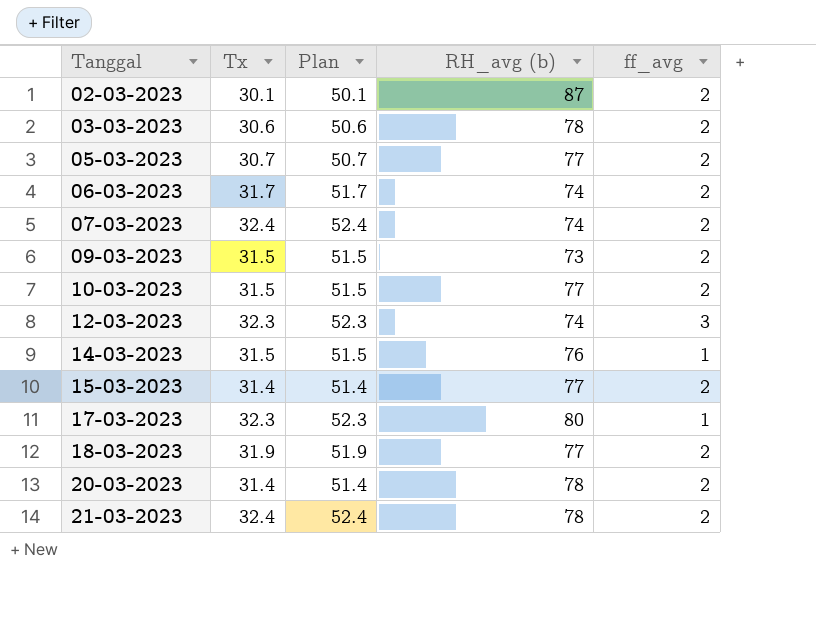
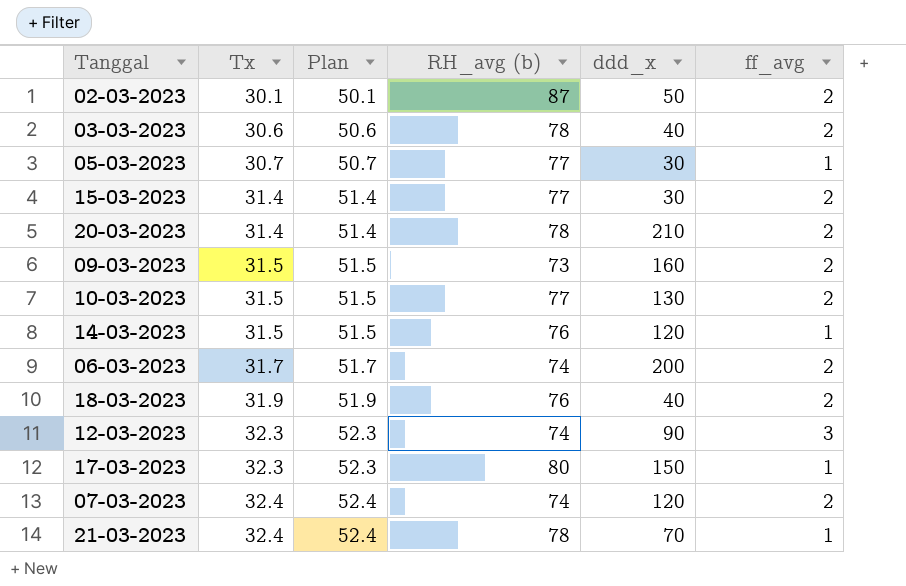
row order: Tanggal ascending -> Tx ascending
column ddd_x | position: none -> 5
05-03-2023 | ff_avg: 2 -> 1
18-03-2023 | RH_avg (b): 77 -> 76
21-03-2023 | ff_avg: 2 -> 1

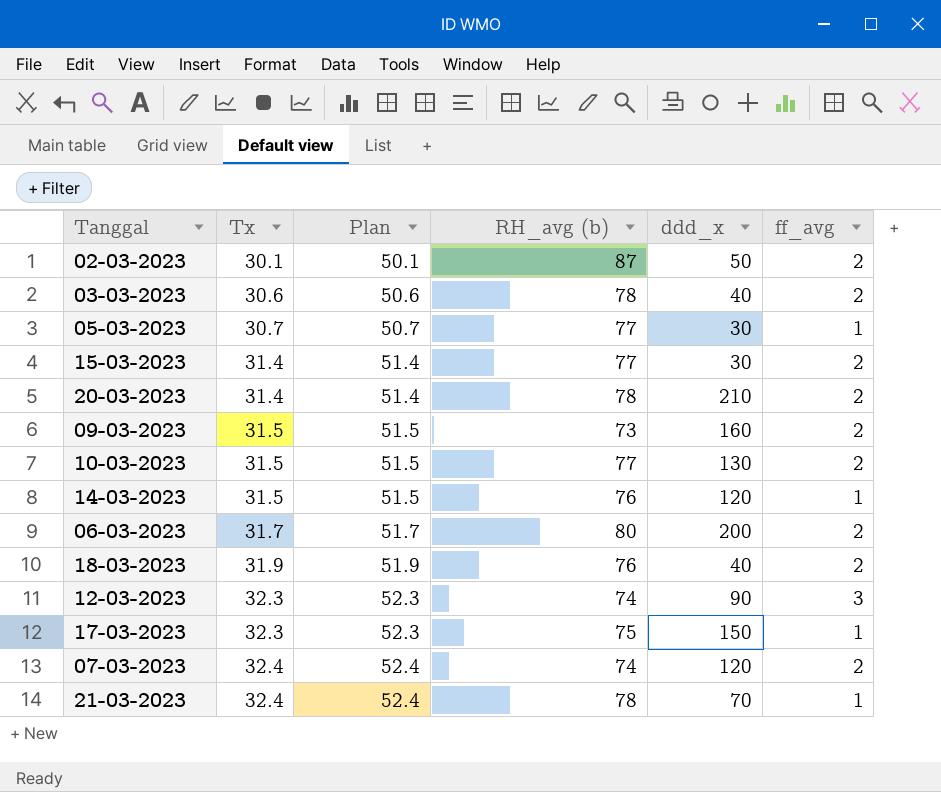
06-03-2023 | RH_avg (b): 74 -> 80
17-03-2023 | RH_avg (b): 80 -> 75

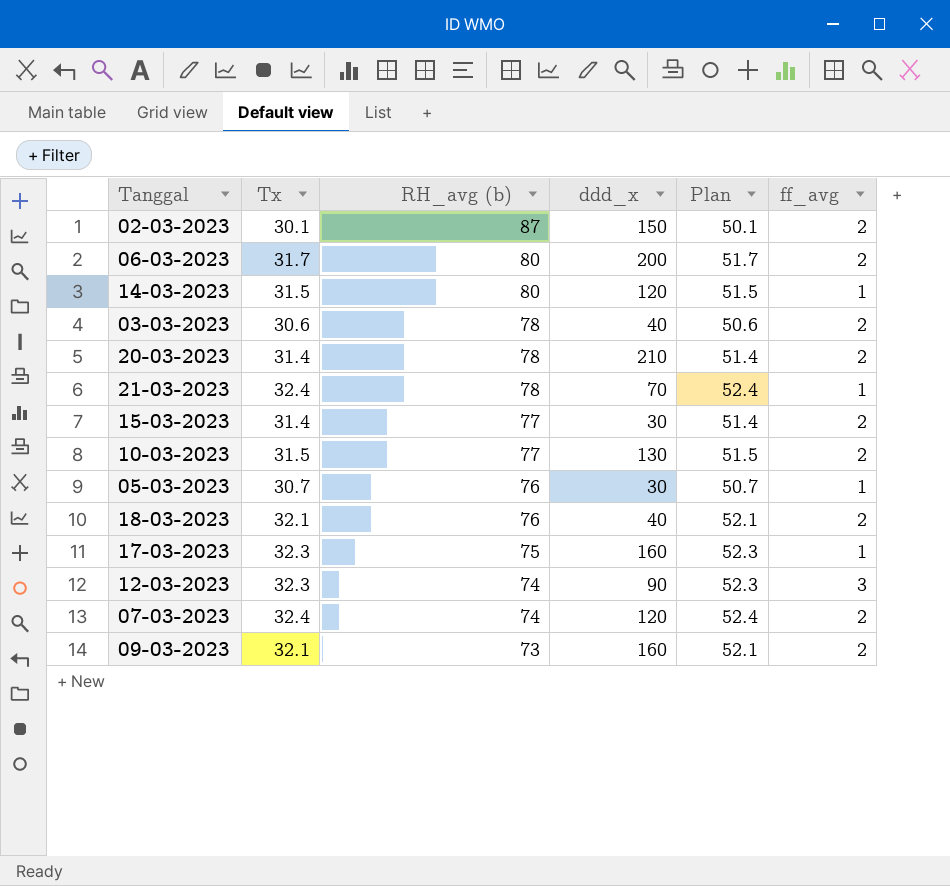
row order: Tx ascending -> RH_avg (b) descending
column Plan | position: 3 -> 5
02-03-2023 | ddd_x: 50 -> 150
14-03-2023 | RH_avg (b): 76 -> 80
05-03-2023 | RH_avg (b): 77 -> 76
18-03-2023 | Tx: 31.9 -> 32.1
18-03-2023 | Plan: 51.9 -> 52.1
17-03-2023 | ddd_x: 150 -> 160
09-03-2023 | Tx: 31.5 -> 32.1
09-03-2023 | Plan: 51.5 -> 52.1

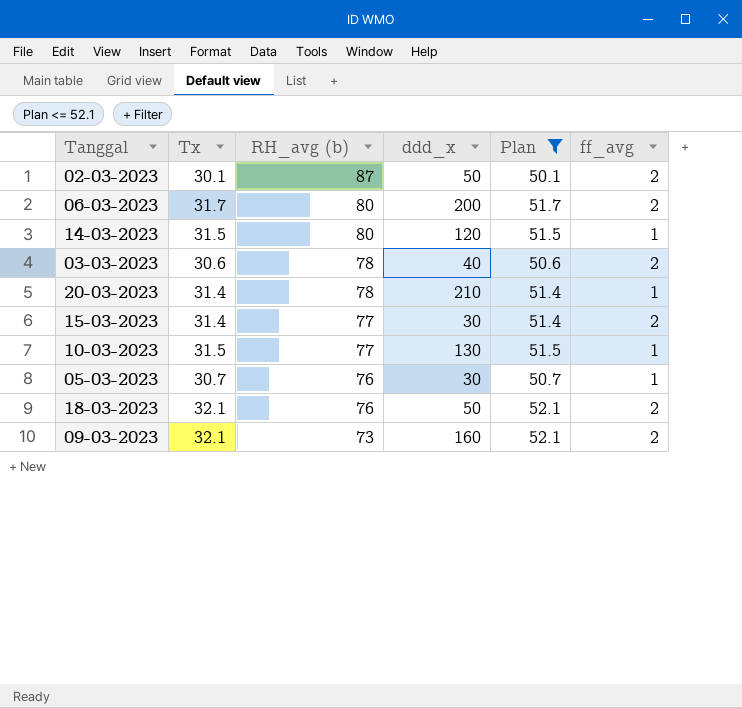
filter: none -> Plan <= 52.1
02-03-2023 | ddd_x: 150 -> 50
20-03-2023 | ff_avg: 2 -> 1
10-03-2023 | ff_avg: 2 -> 1
18-03-2023 | ddd_x: 40 -> 50

